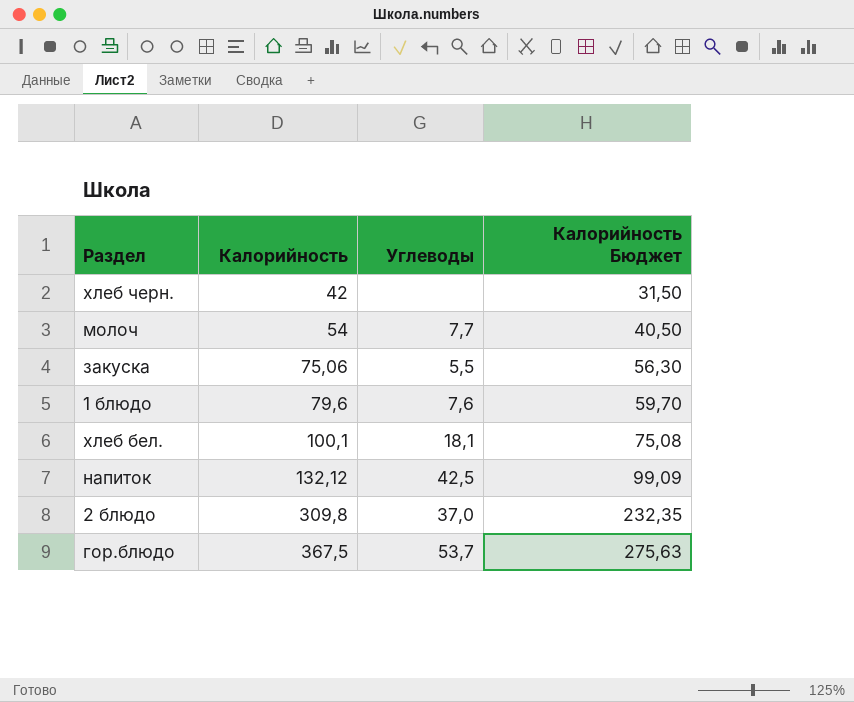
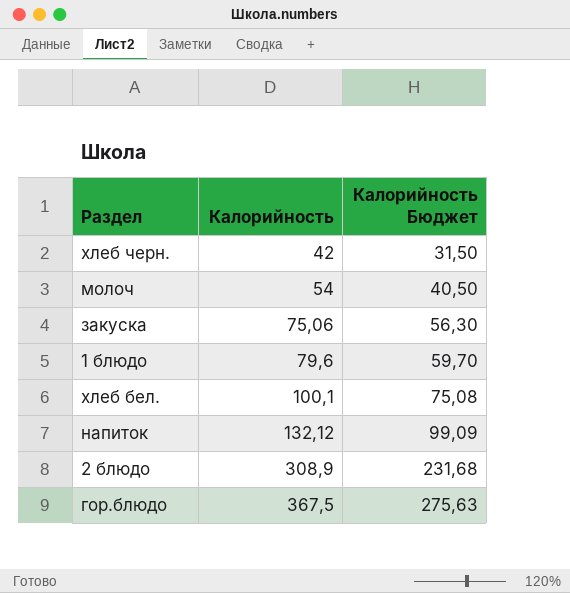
column Углеводы | position: 3 -> none
2 блюдо | Калорийность: 309,8 -> 308,9
2 блюдо | Калорийность Бюджет: 232,35 -> 231,68

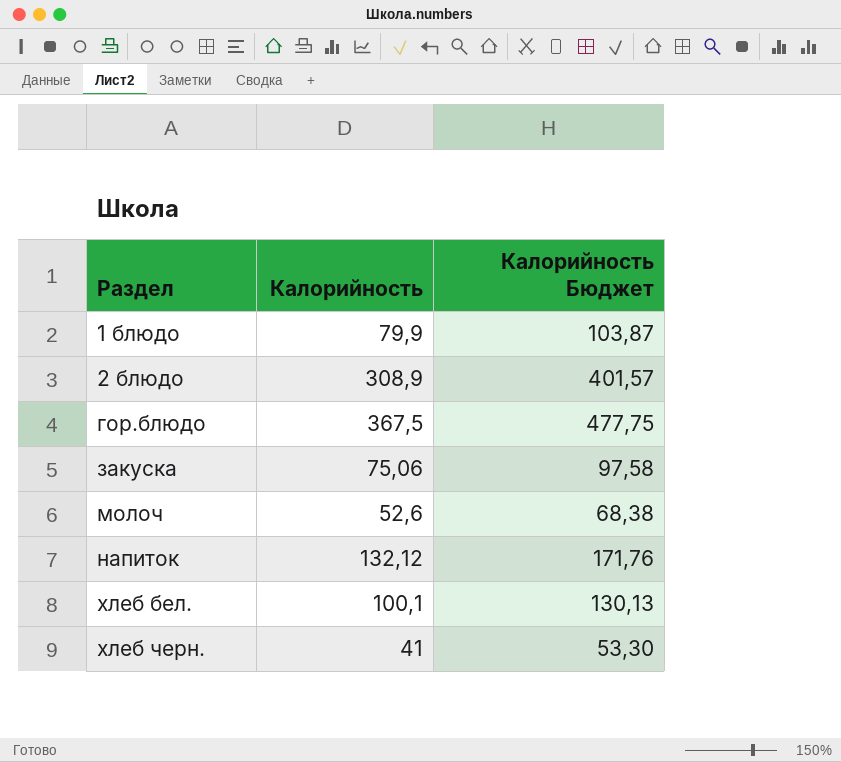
row order: Калорийность ascending -> Раздел ascending
column Калорийность Бюджет | formula: [Калорийность] * 0,75 -> [Калорийность] * 1,3
1 блюдо | Калорийность: 79,6 -> 79,9
молоч | Калорийность: 54 -> 52,6
хлеб черн. | Калорийность: 42 -> 41

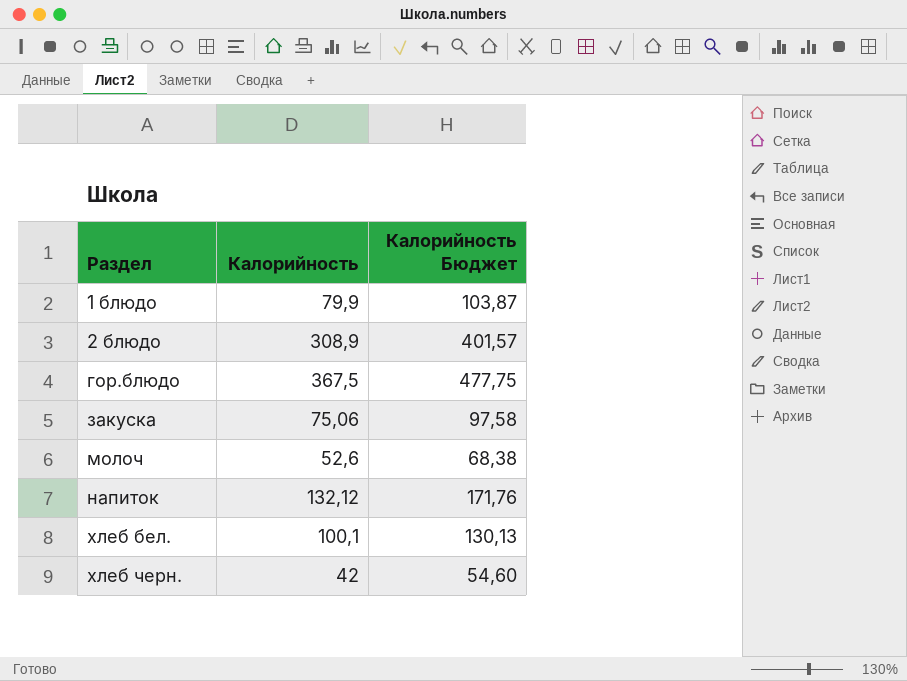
хлеб черн. | Калорийность: 41 -> 42
хлеб черн. | Калорийность Бюджет: 53,30 -> 54,60

